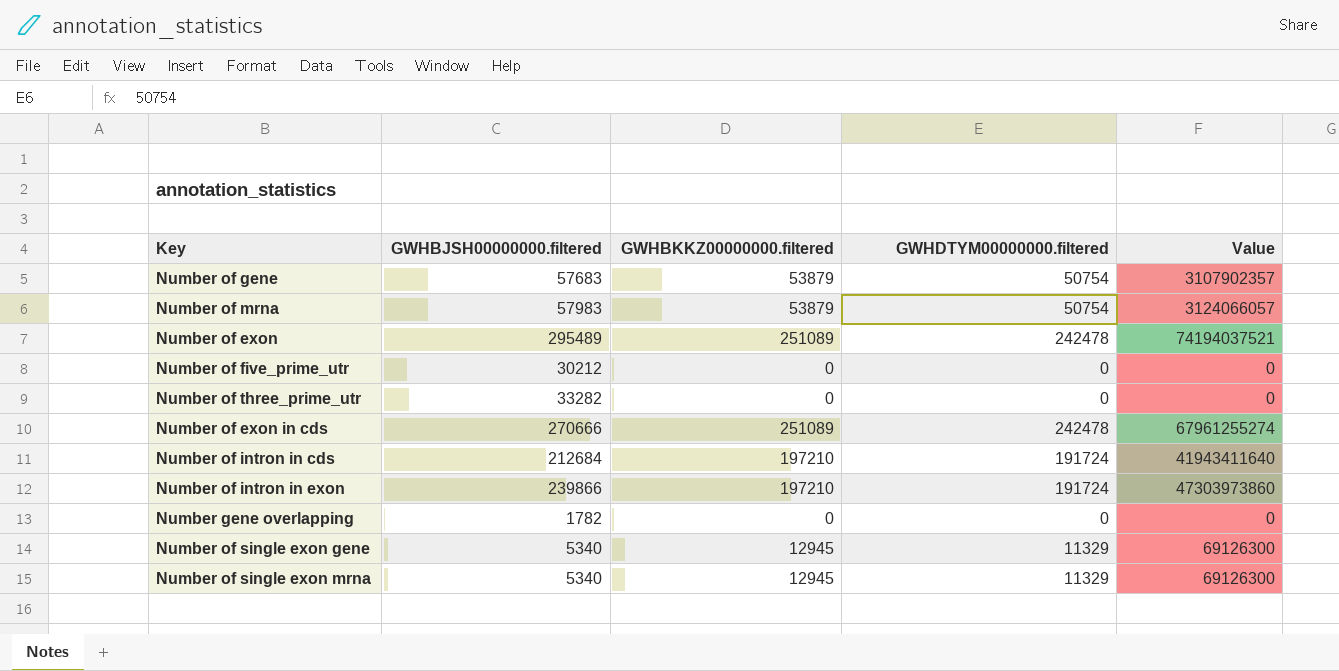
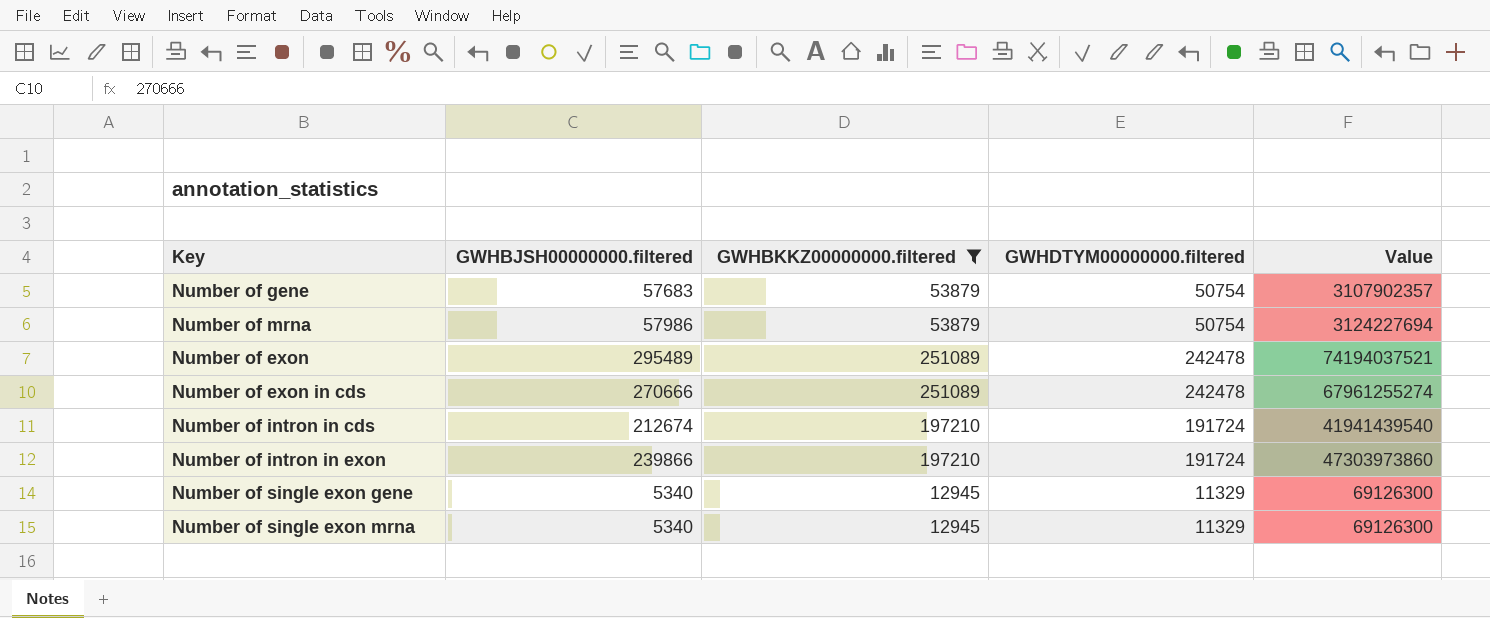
filter: none -> GWHBKKZ00000000.filtered != 0
Number of mrna | GWHBJSH00000000.filtered: 57983 -> 57986
Number of mrna | Value: 3124066057 -> 3124227694
Number of intron in cds | GWHBJSH00000000.filtered: 212684 -> 212674
Number of intron in cds | Value: 41943411640 -> 41941439540

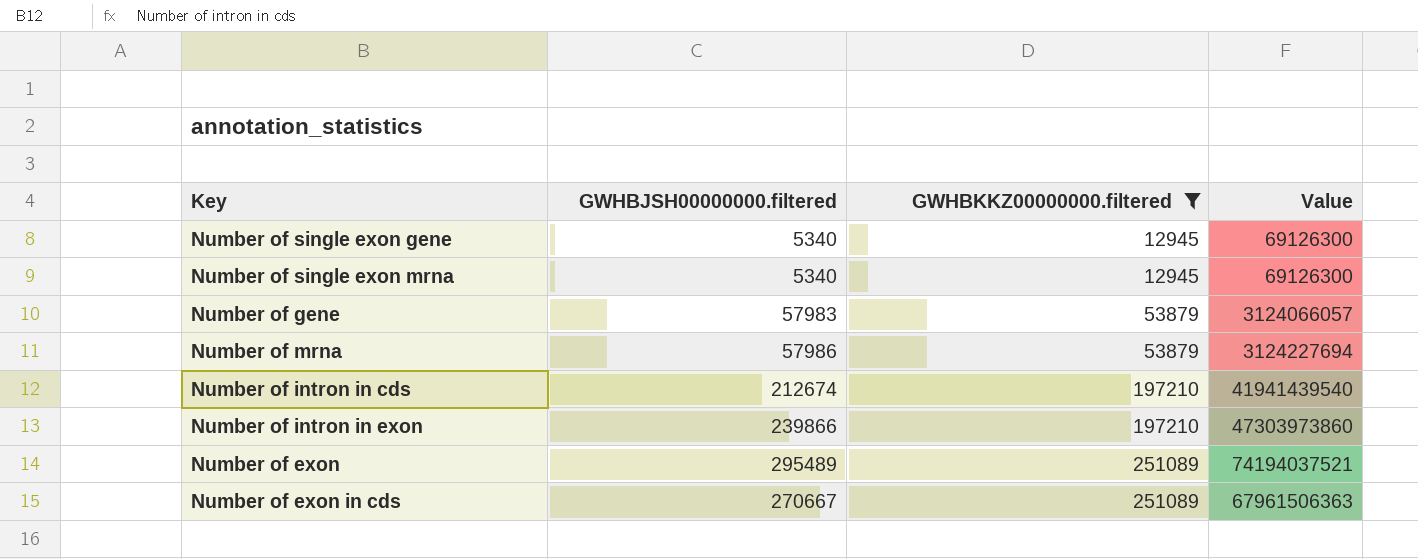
row order: none -> GWHBKKZ00000000.filtered ascending
column GWHDTYM00000000.filtered | position: 4 -> none
Number of gene | GWHBJSH00000000.filtered: 57683 -> 57983
Number of gene | Value: 3107902357 -> 3124066057
Number of exon in cds | GWHBJSH00000000.filtered: 270666 -> 270667
Number of exon in cds | Value: 67961255274 -> 67961506363

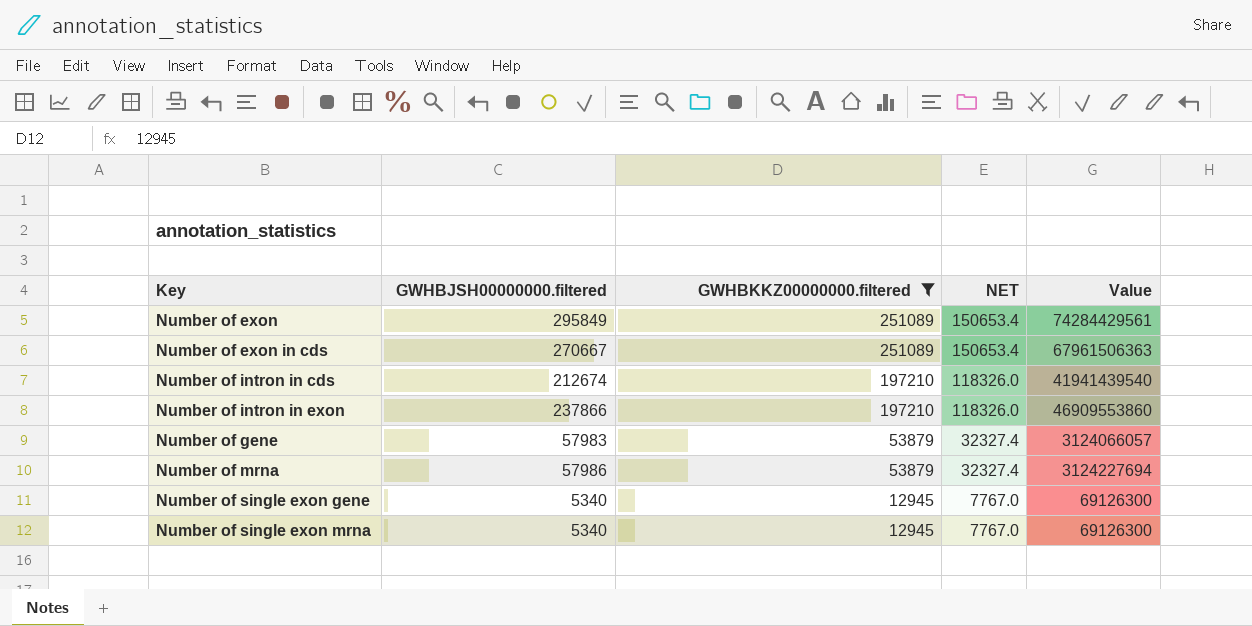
row order: GWHBKKZ00000000.filtered ascending -> GWHBKKZ00000000.filtered descending
column NET | formula: none -> [GWHBKKZ00000000.filtered] * 0.6
Number of exon | GWHBJSH00000000.filtered: 295489 -> 295849
Number of exon | Value: 74194037521 -> 74284429561
Number of intron in exon | GWHBJSH00000000.filtered: 239866 -> 237866
Number of intron in exon | Value: 47303973860 -> 46909553860

